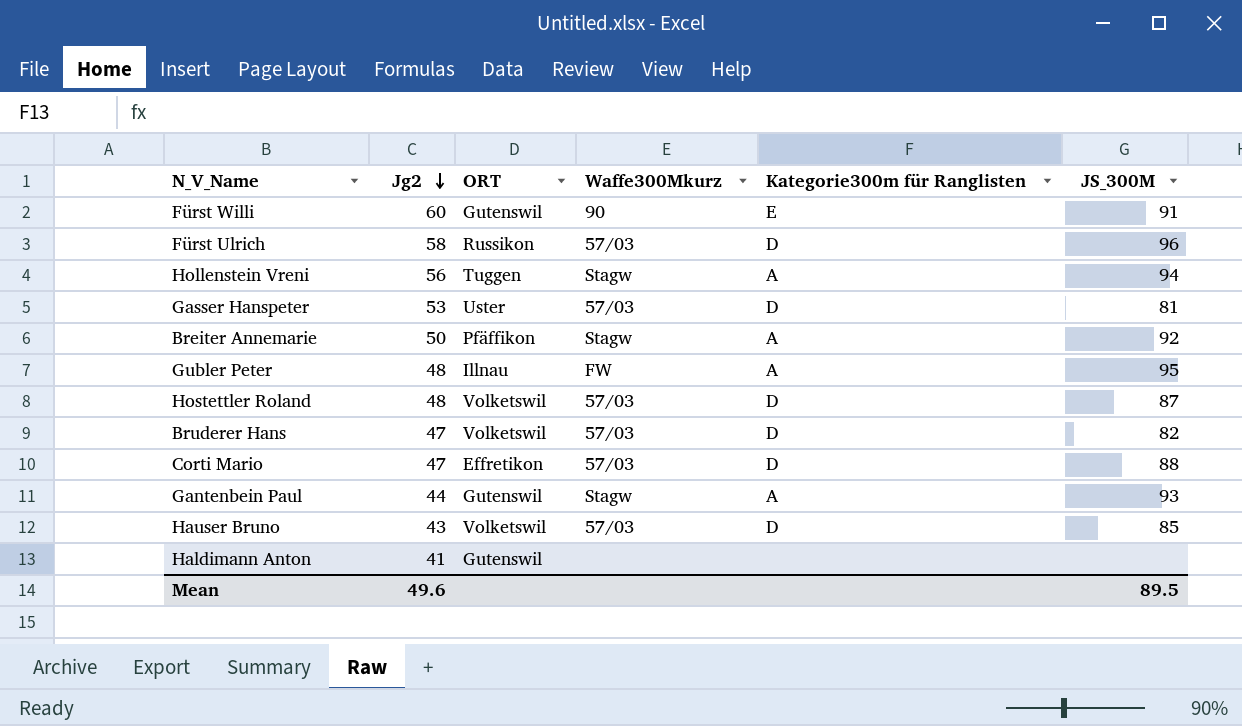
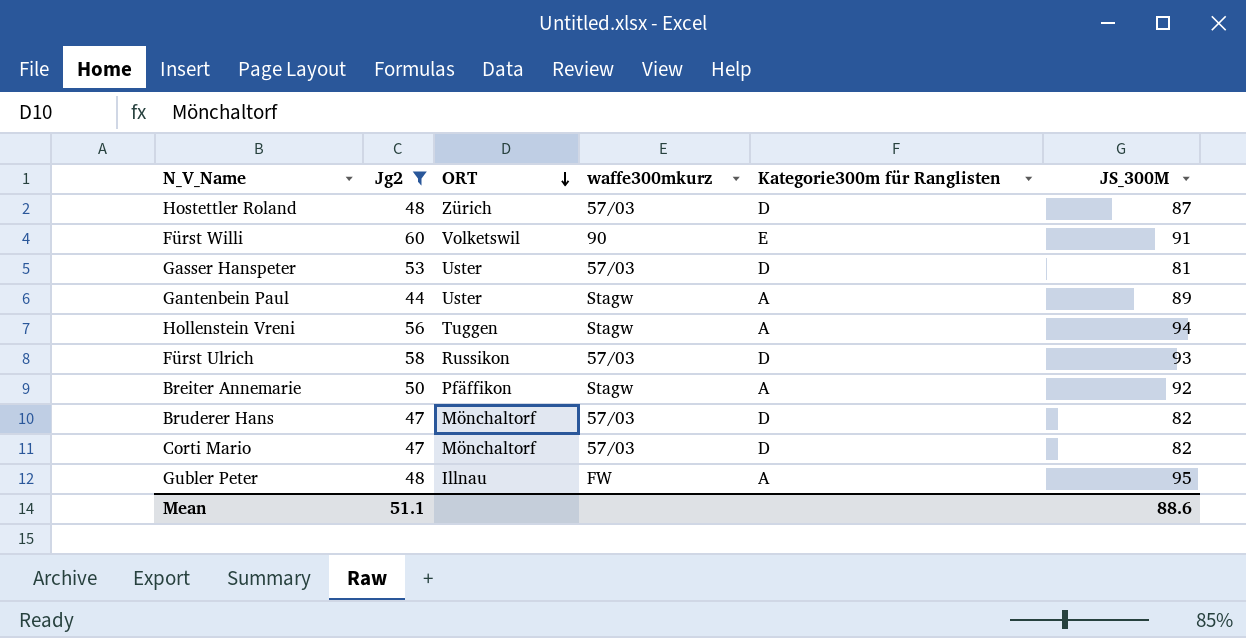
filter: none -> Jg2 >= 44
row order: Jg2 descending -> ORT descending
column name: Waffe300Mkurz -> waffe300mkurz
Hostettler Roland | ORT: Volketswil -> Zürich
Fürst Willi | ORT: Gutenswil -> Volketswil
Gantenbein Paul | ORT: Gutenswil -> Uster
Gantenbein Paul | JS_300M: 93 -> 89
Fürst Ulrich | JS_300M: 96 -> 93
Bruderer Hans | ORT: Volketswil -> Mönchaltorf
Corti Mario | ORT: Effretikon -> Mönchaltorf
Corti Mario | JS_300M: 88 -> 82
Mean | Jg2: 49.6 -> 51.1
Mean | JS_300M: 89.5 -> 88.6

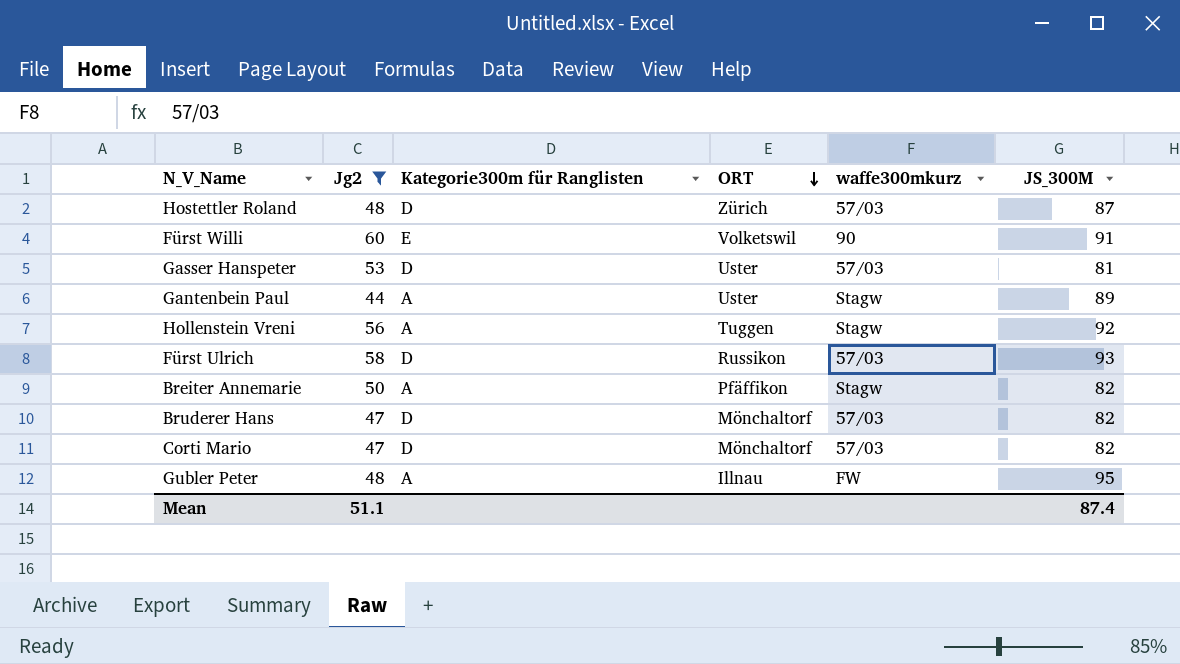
column Kategorie300m für Ranglisten | position: 5 -> 3
Hollenstein Vreni | JS_300M: 94 -> 92
Breiter Annemarie | JS_300M: 92 -> 82
Mean | JS_300M: 88.6 -> 87.4

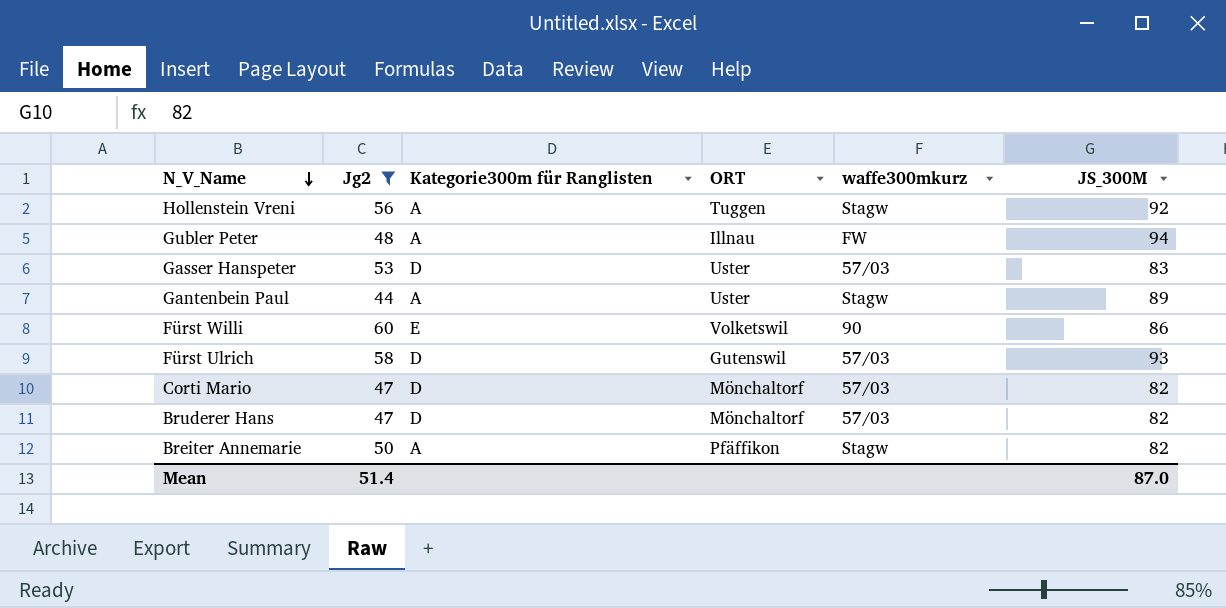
row order: ORT descending -> N_V_Name descending
row Hostettler Roland: 48 | D | Zürich | 57/03 | 87 -> none
Gubler Peter | JS_300M: 95 -> 94
Gasser Hanspeter | JS_300M: 81 -> 83
Fürst Willi | JS_300M: 91 -> 86
Fürst Ulrich | ORT: Russikon -> Gutenswil
Mean | Jg2: 51.1 -> 51.4
Mean | JS_300M: 87.4 -> 87.0

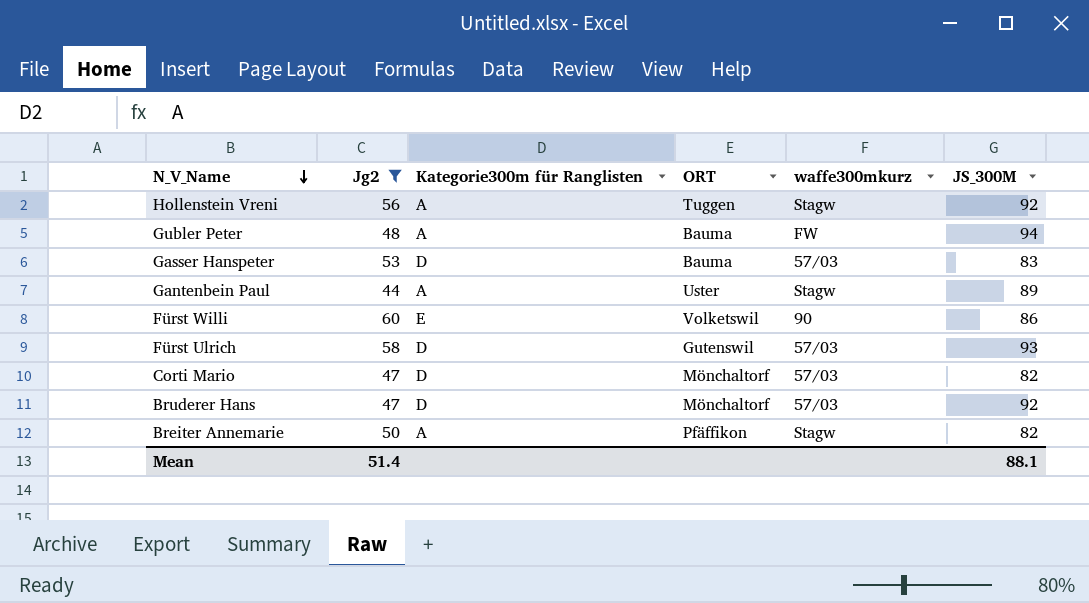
Gubler Peter | ORT: Illnau -> Bauma
Gasser Hanspeter | ORT: Uster -> Bauma
Bruderer Hans | JS_300M: 82 -> 92
Mean | JS_300M: 87.0 -> 88.1

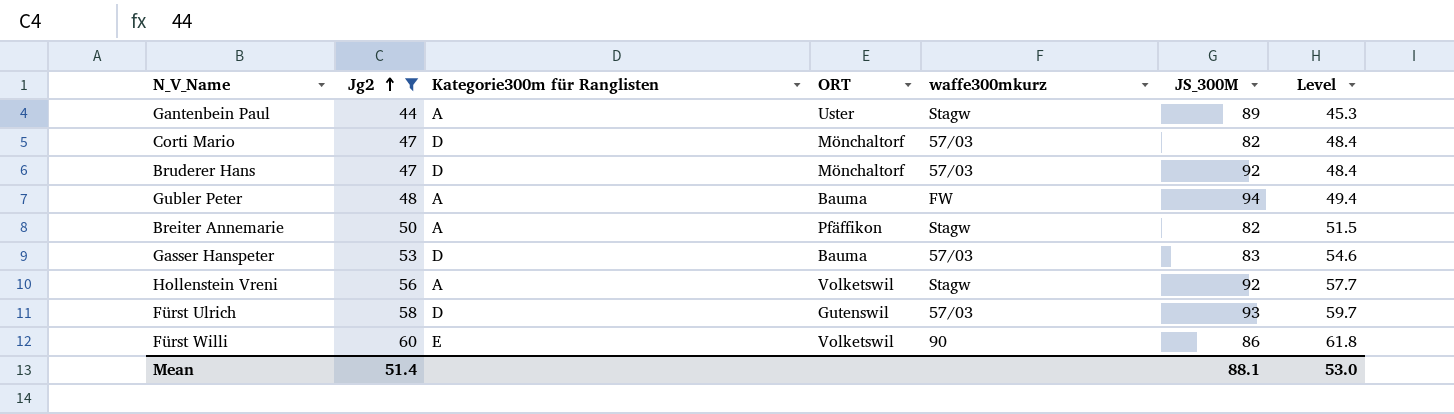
row order: N_V_Name descending -> Jg2 ascending
column Level | formula: none -> [Jg2] * 1.03
Hollenstein Vreni | ORT: Tuggen -> Volketswil

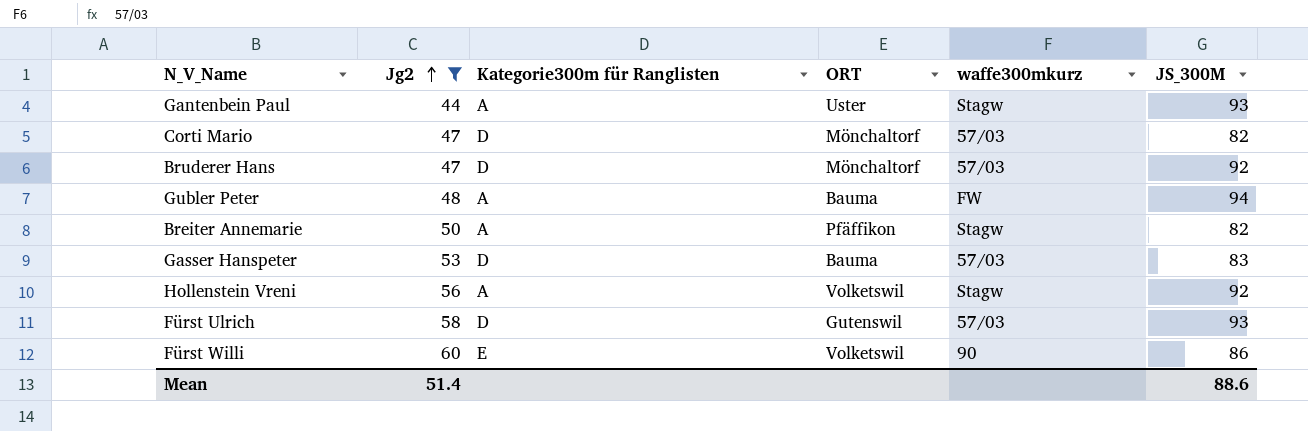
column Level | formula: [Jg2] * 1.03 -> none
Gantenbein Paul | JS_300M: 89 -> 93
Mean | JS_300M: 88.1 -> 88.6

